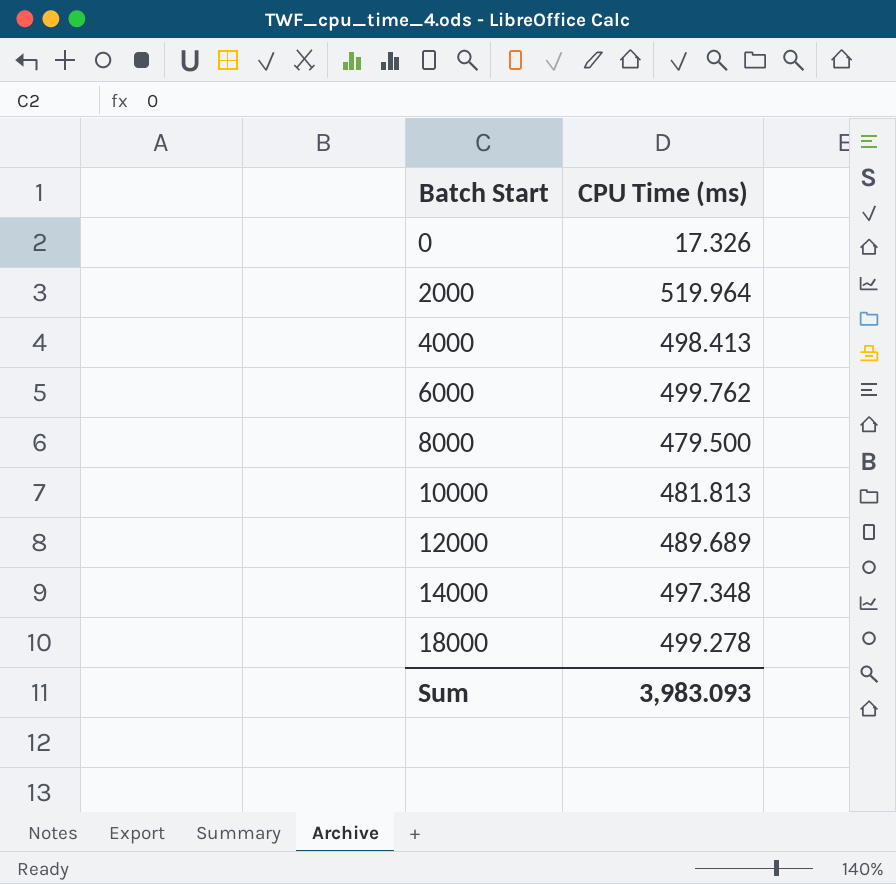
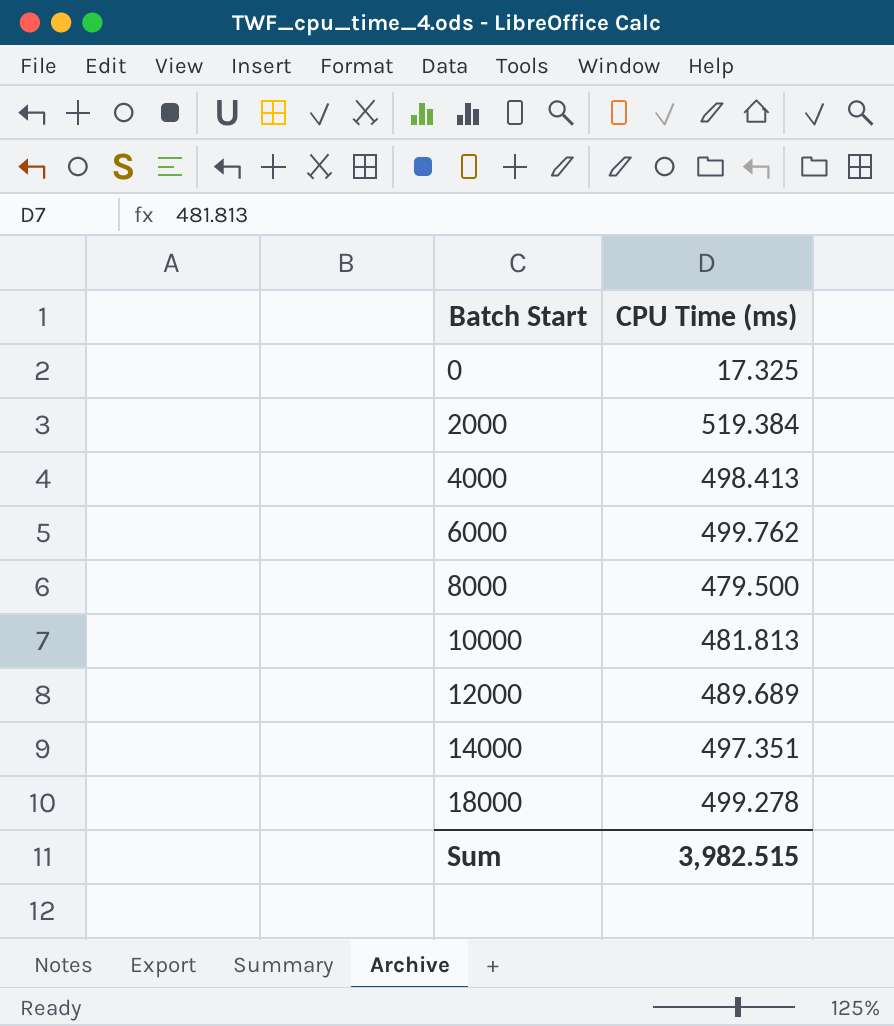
0 | CPU Time (ms): 17.326 -> 17.325
2000 | CPU Time (ms): 519.964 -> 519.384
14000 | CPU Time (ms): 497.348 -> 497.351
Sum | CPU Time (ms): 3,983.093 -> 3,982.515

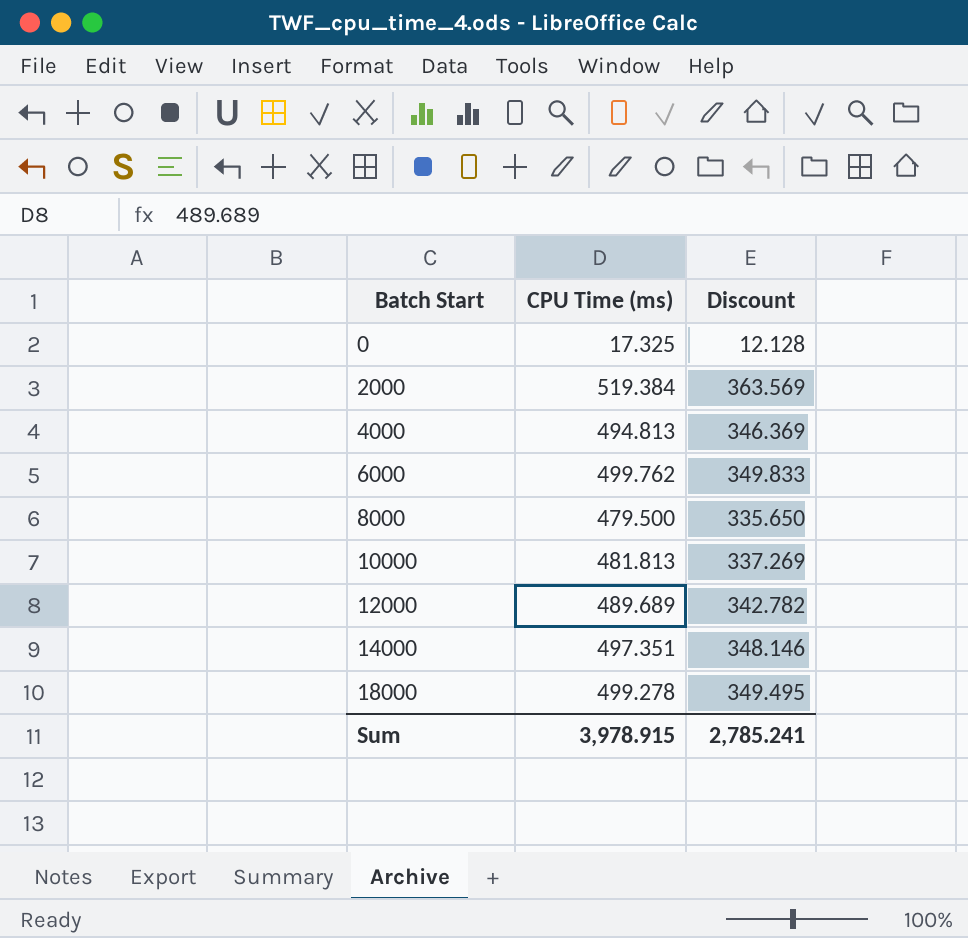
column Discount | formula: none -> [CPU Time (ms)] * 0.7
4000 | CPU Time (ms): 498.413 -> 494.813
Sum | CPU Time (ms): 3,982.515 -> 3,978.915

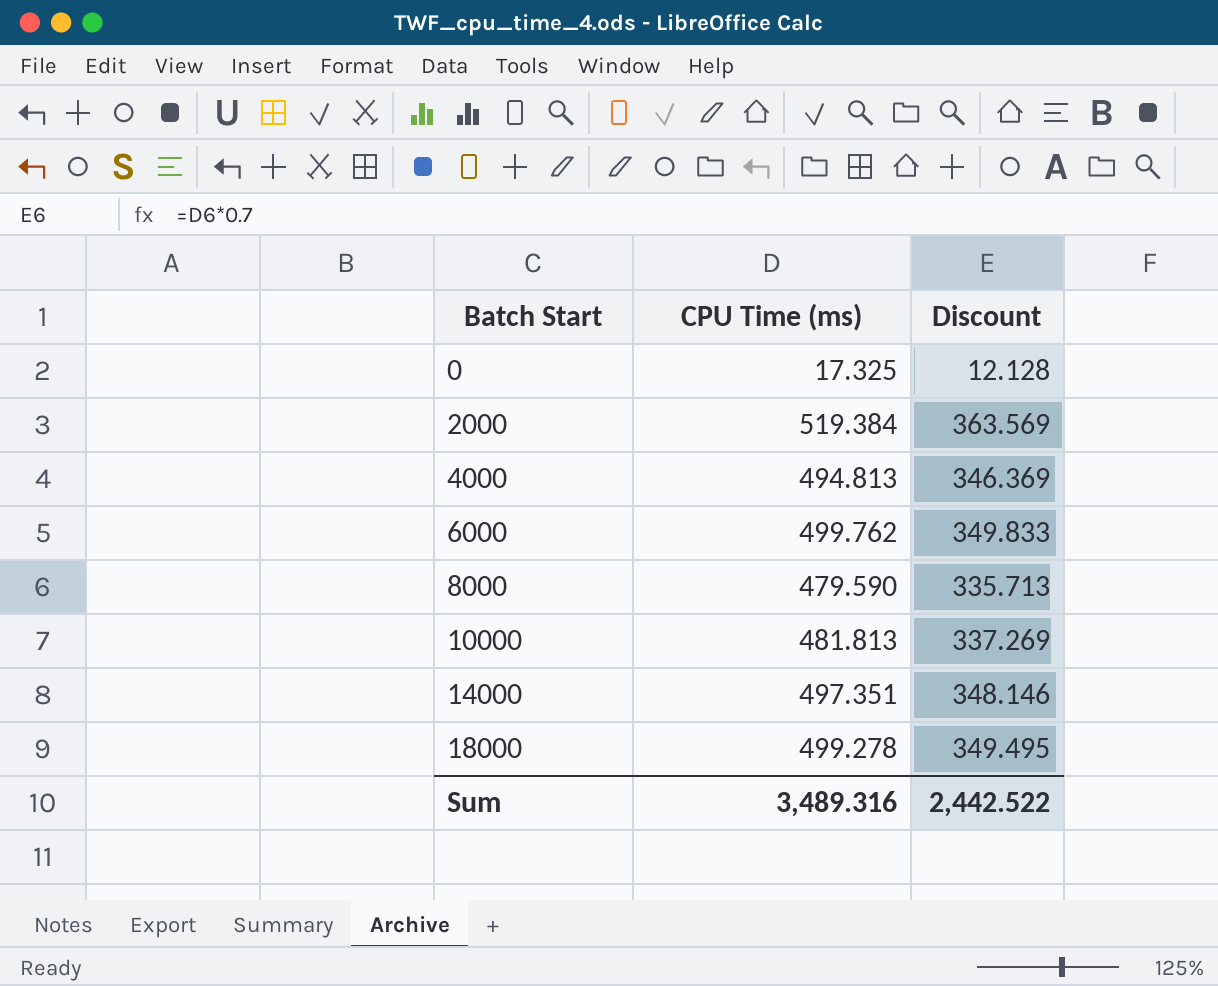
row 12000: 489.689 | 342.782 -> none
8000 | CPU Time (ms): 479.500 -> 479.590
8000 | Discount: 335.650 -> 335.713
Sum | CPU Time (ms): 3,978.915 -> 3,489.316
Sum | Discount: 2,785.241 -> 2,442.522

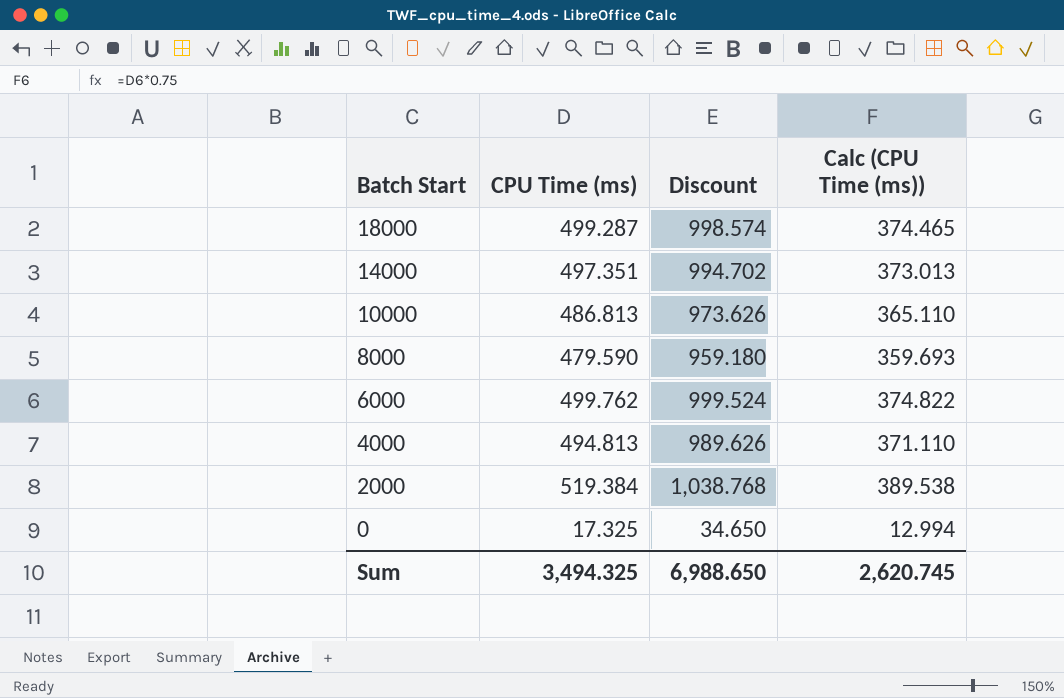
row order: Batch Start ascending -> Batch Start descending
column Discount | formula: [CPU Time (ms)] * 0.7 -> [CPU Time (ms)] * 2
column Calc (CPU Time (ms)) | formula: none -> [CPU Time (ms)] * 0.75
18000 | CPU Time (ms): 499.278 -> 499.287
10000 | CPU Time (ms): 481.813 -> 486.813
Sum | CPU Time (ms): 3,489.316 -> 3,494.325
Sum | Discount: 2,442.522 -> 6,988.650

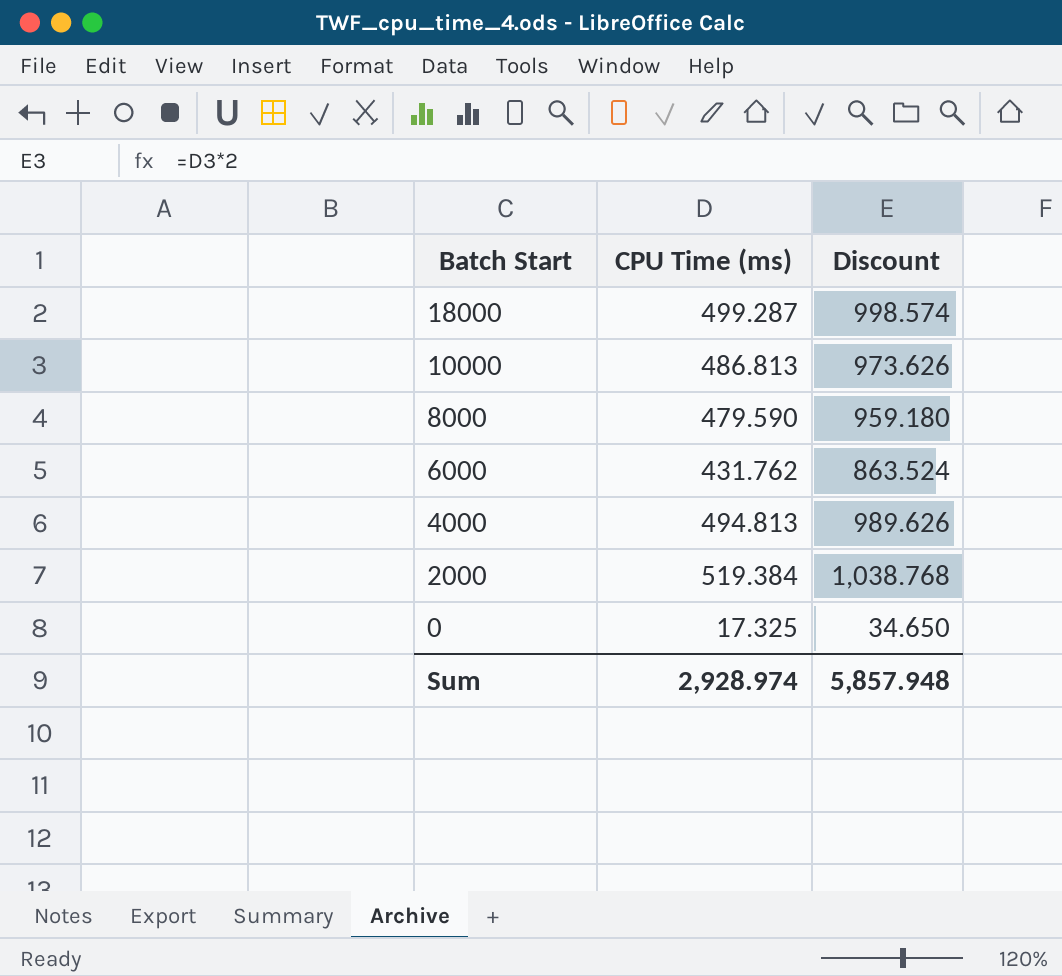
column Calc (CPU Time (ms)) | formula: [CPU Time (ms)] * 0.75 -> none
row 14000: 497.351 | 994.702 | 373.013 -> none
6000 | CPU Time (ms): 499.762 -> 431.762
6000 | Discount: 999.524 -> 863.524
Sum | CPU Time (ms): 3,494.325 -> 2,928.974
Sum | Discount: 6,988.650 -> 5,857.948

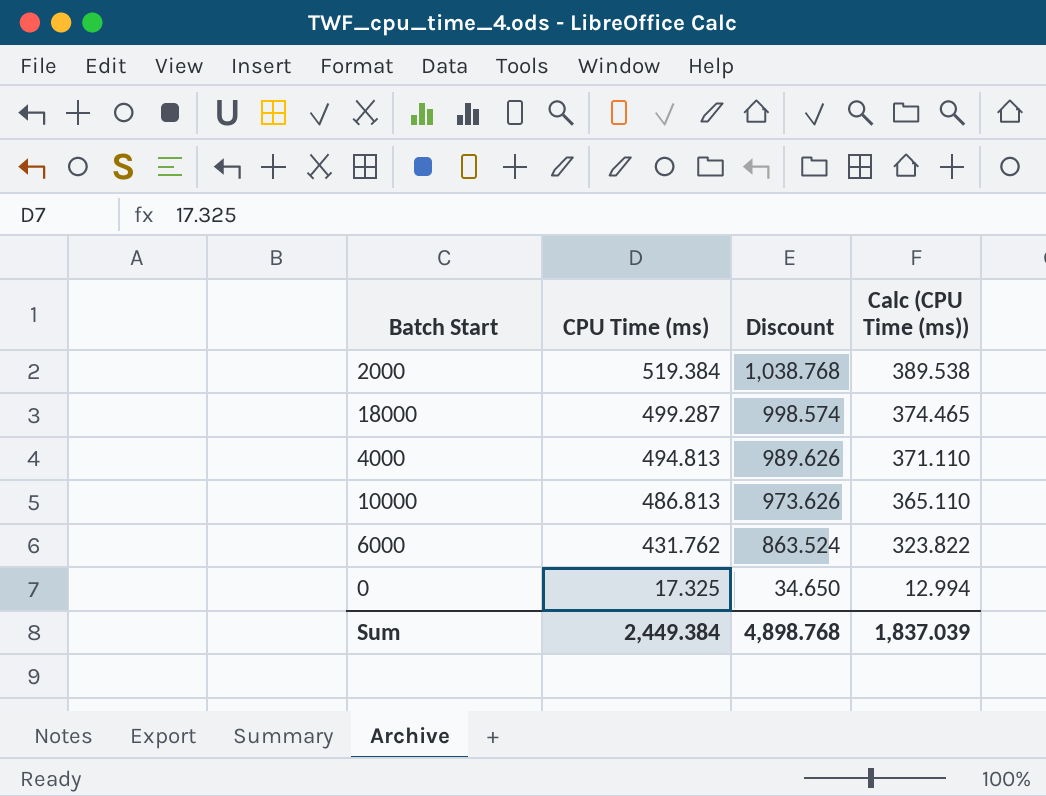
row order: Batch Start descending -> CPU Time (ms) descending
column Calc (CPU Time (ms)) | formula: none -> [CPU Time (ms)] * 0.75
row 8000: 479.590 | 959.180 -> none
Sum | CPU Time (ms): 2,928.974 -> 2,449.384
Sum | Discount: 5,857.948 -> 4,898.768

